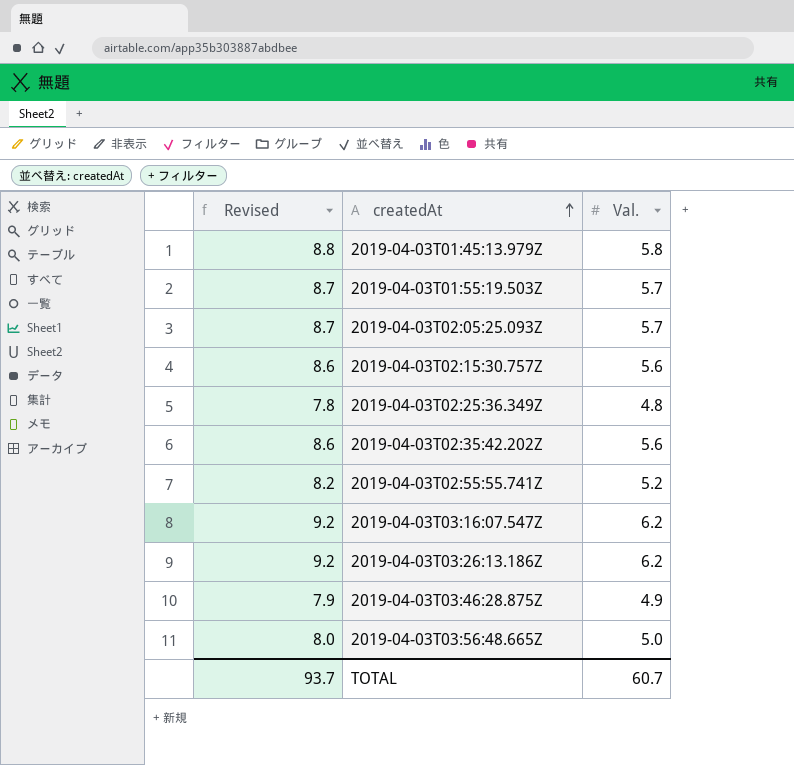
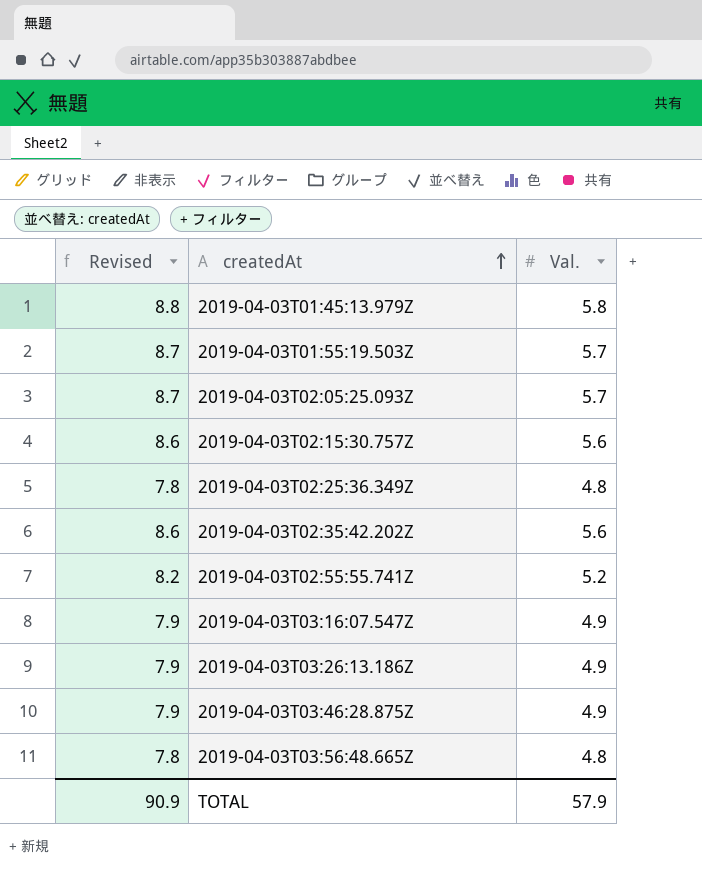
2019-04-03T03:16:07.547Z | Revised: 9.2 -> 7.9
2019-04-03T03:16:07.547Z | Val.: 6.2 -> 4.9
2019-04-03T03:26:13.186Z | Revised: 9.2 -> 7.9
2019-04-03T03:26:13.186Z | Val.: 6.2 -> 4.9
2019-04-03T03:56:48.665Z | Revised: 8.0 -> 7.8
2019-04-03T03:56:48.665Z | Val.: 5.0 -> 4.8
TOTAL | Revised: 93.7 -> 90.9
TOTAL | Val.: 60.7 -> 57.9

